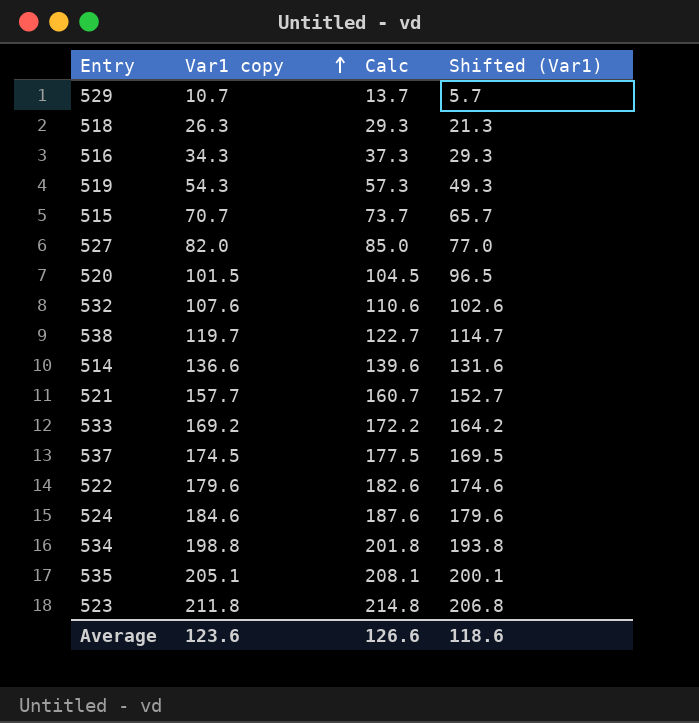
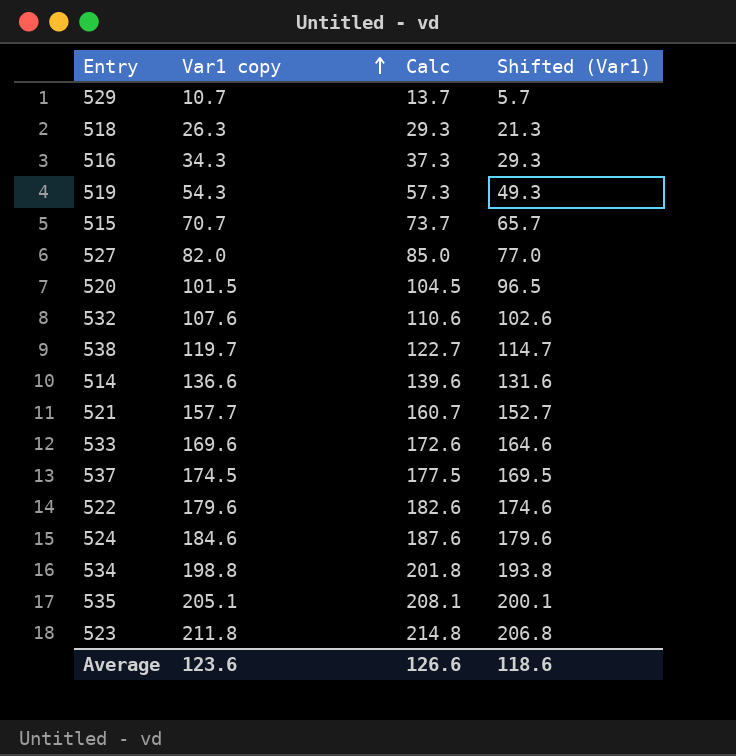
533 | Var1 copy: 169.2 -> 169.6
533 | Calc: 172.2 -> 172.6
533 | Shifted (Var1): 164.2 -> 164.6

